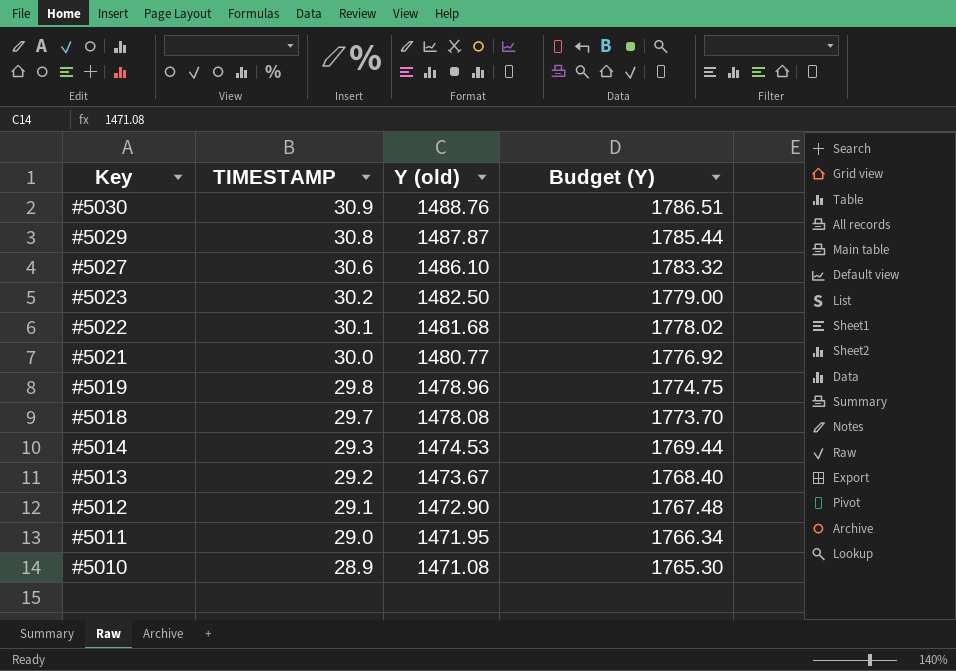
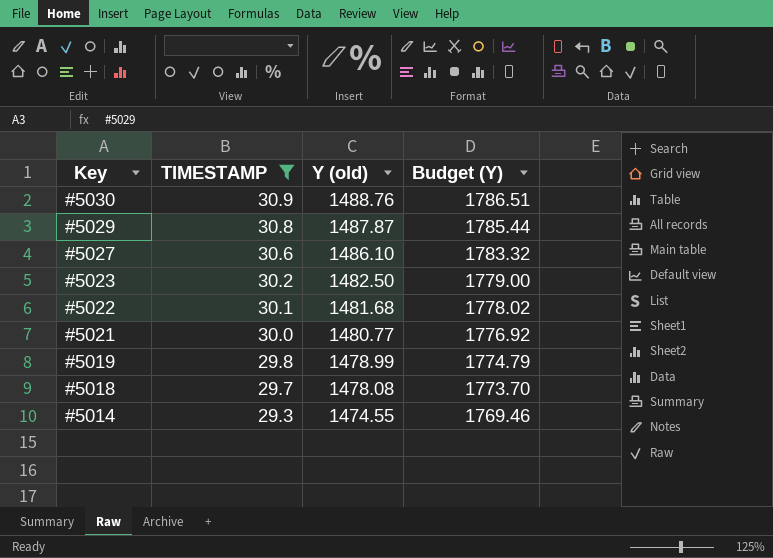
filter: none -> TIMESTAMP >= 29.3
#5019 | Y (old): 1478.96 -> 1478.99
#5019 | Budget (Y): 1774.75 -> 1774.79
#5014 | Y (old): 1474.53 -> 1474.55
#5014 | Budget (Y): 1769.44 -> 1769.46

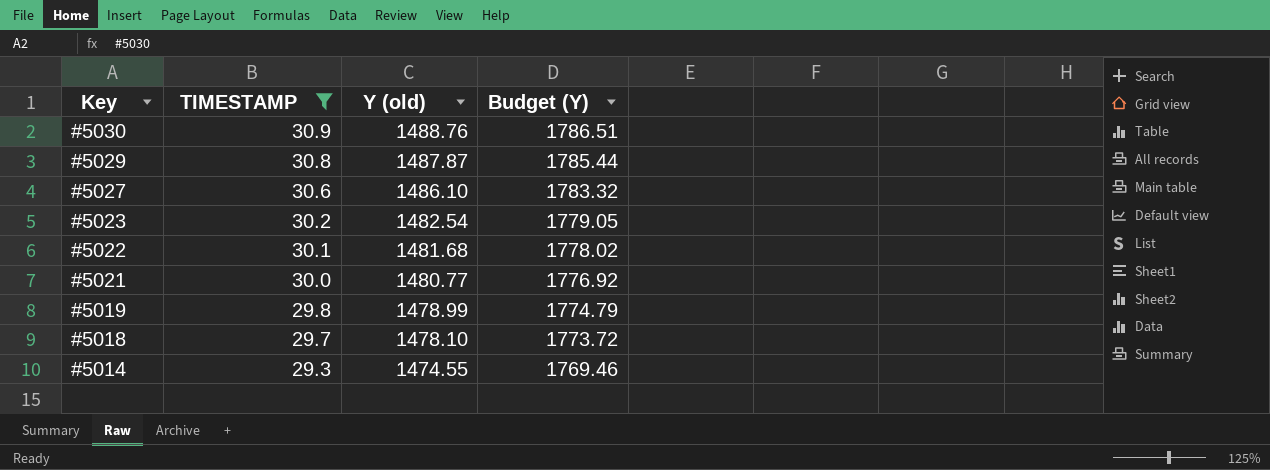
#5023 | Y (old): 1482.50 -> 1482.54
#5023 | Budget (Y): 1779.00 -> 1779.05
#5018 | Y (old): 1478.08 -> 1478.10
#5018 | Budget (Y): 1773.70 -> 1773.72

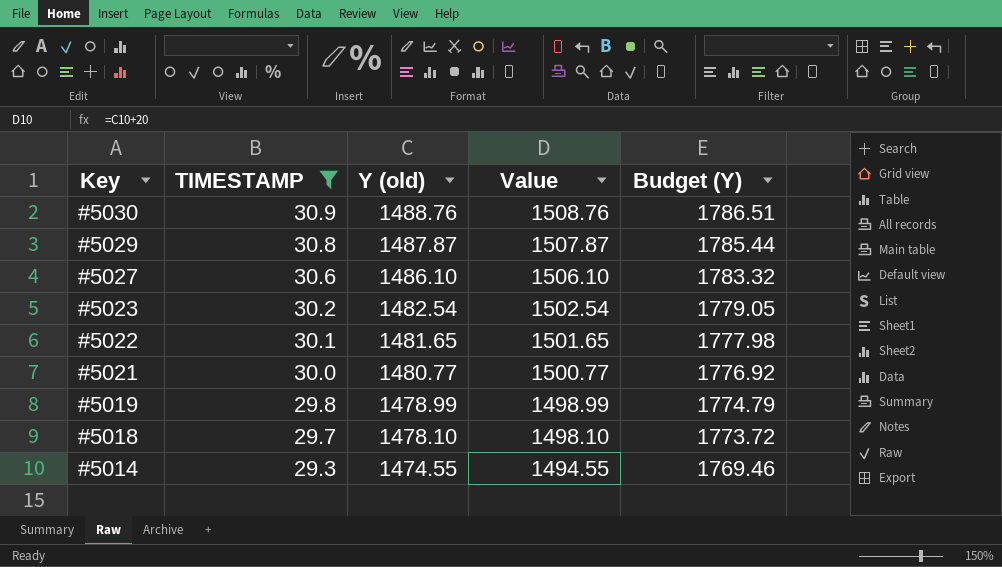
column Value | formula: none -> [Y (old)] + 20
#5022 | Y (old): 1481.68 -> 1481.65
#5022 | Budget (Y): 1778.02 -> 1777.98

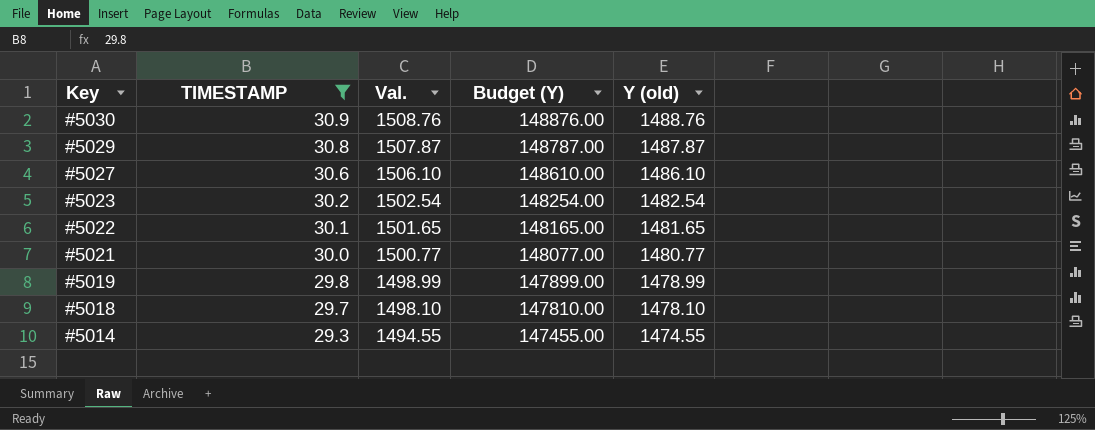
column name: Value -> Val.
column Budget (Y) | formula: [Y (old)] * 1.2 -> [Y (old)] * 100
column Y (old) | position: 3 -> 5

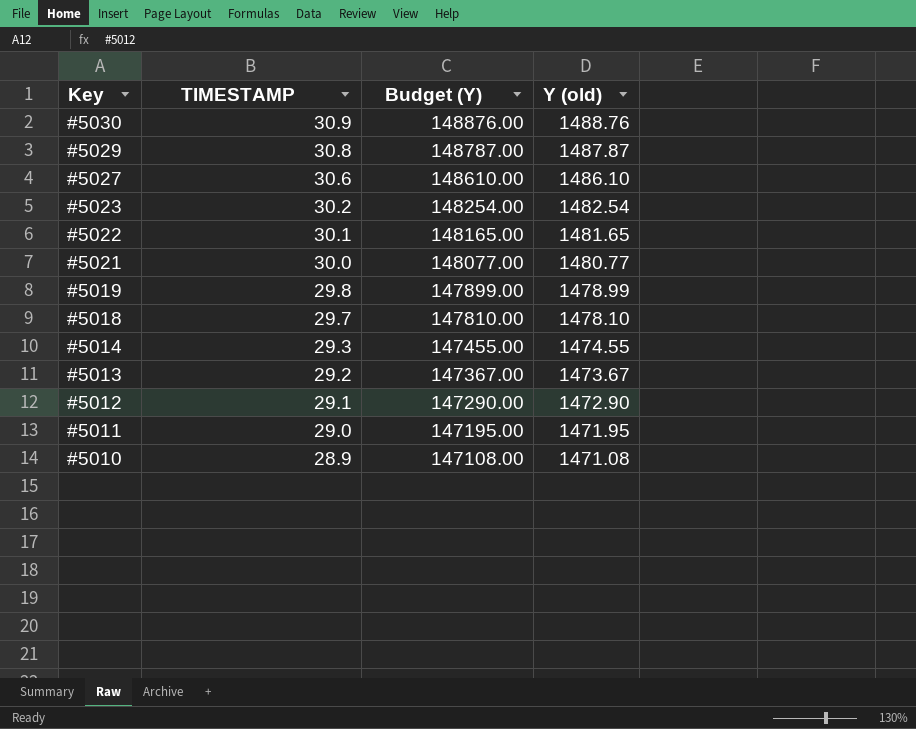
filter: TIMESTAMP >= 29.3 -> none
column Val. | formula: [Y (old)] + 20 -> none

